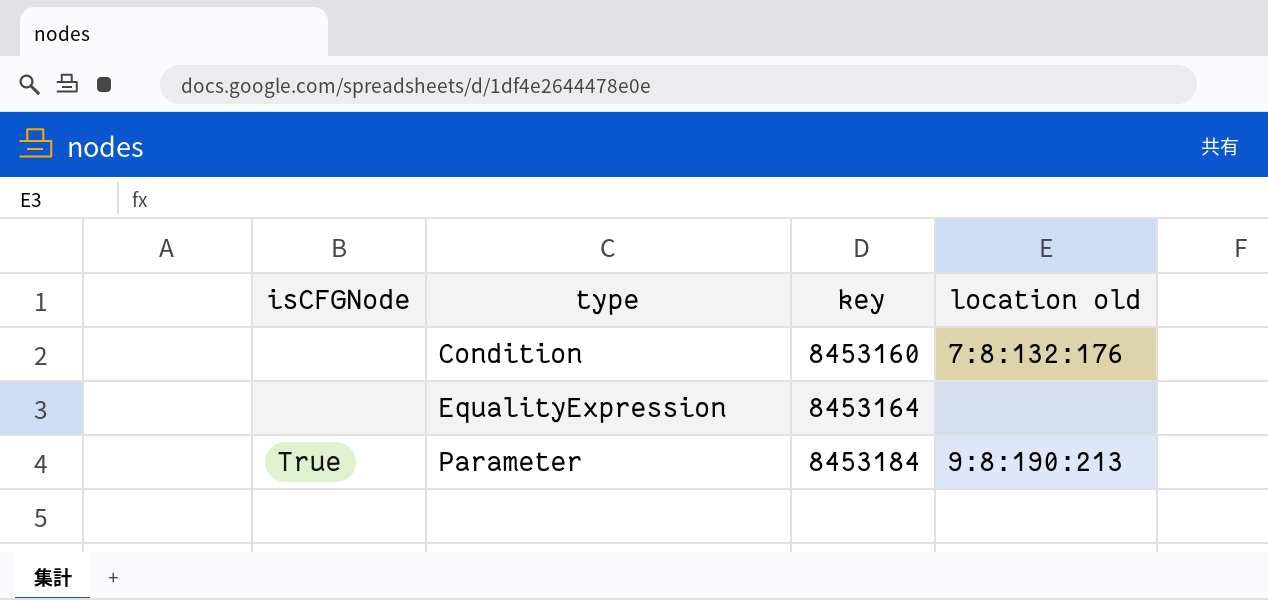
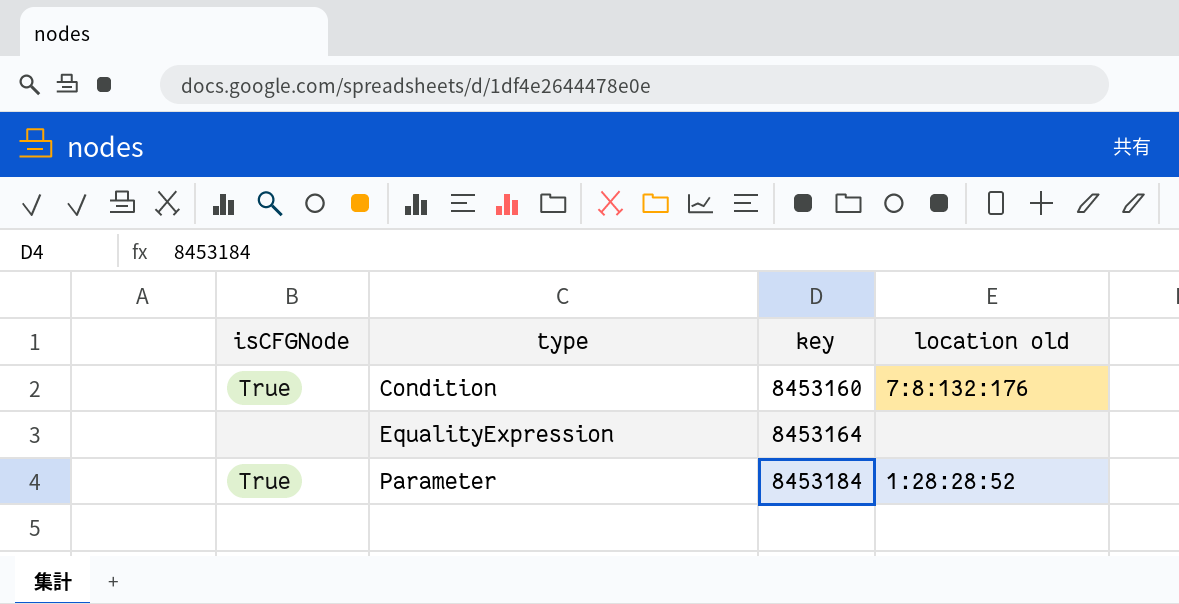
Condition | isCFGNode: none -> True
Parameter | location old: 9:8:190:213 -> 1:28:28:52

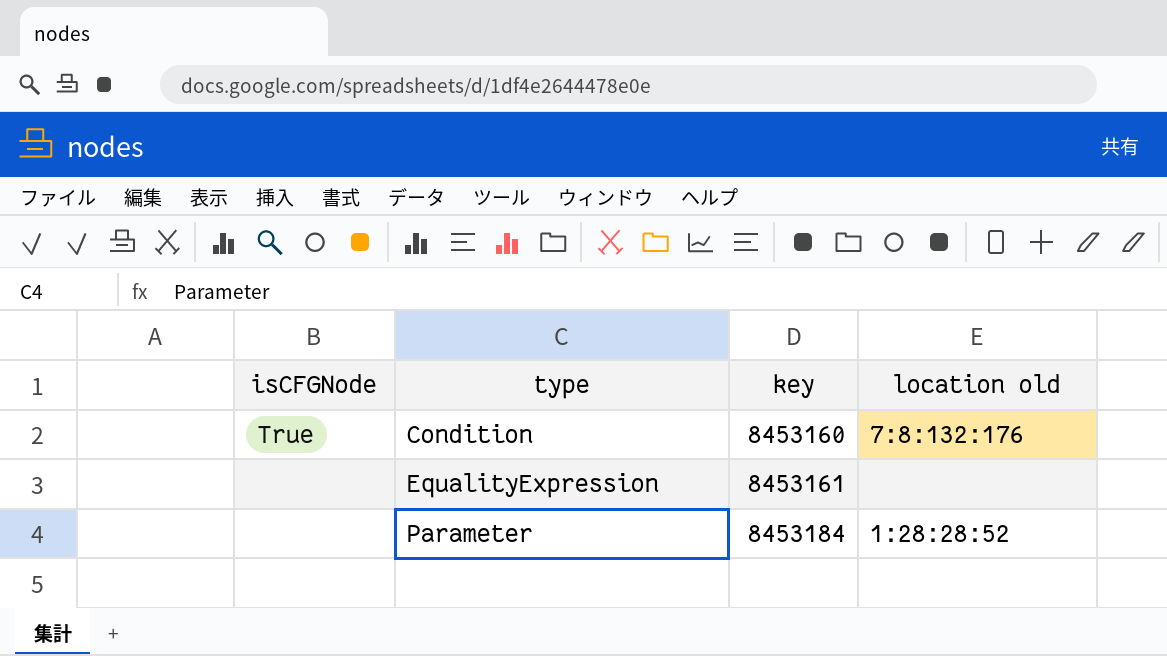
EqualityExpression | key: 8453164 -> 8453161
Parameter | isCFGNode: True -> none

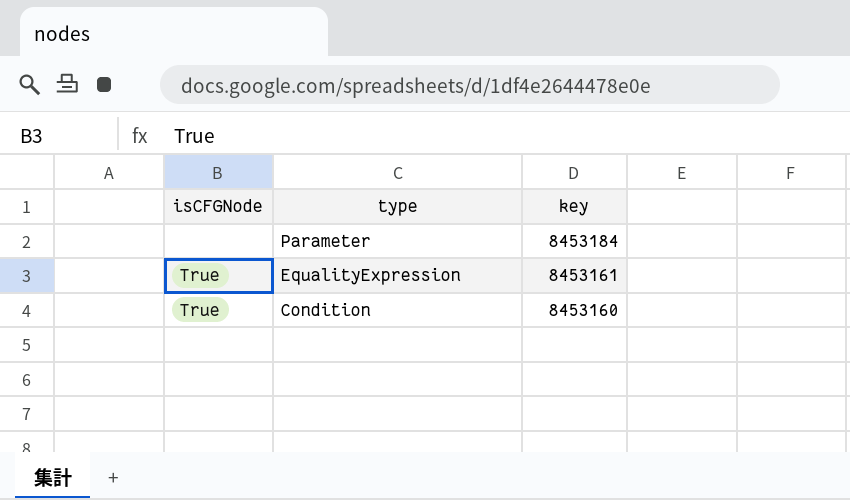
row order: type ascending -> type descending
column location old | position: 4 -> none
EqualityExpression | isCFGNode: none -> True

